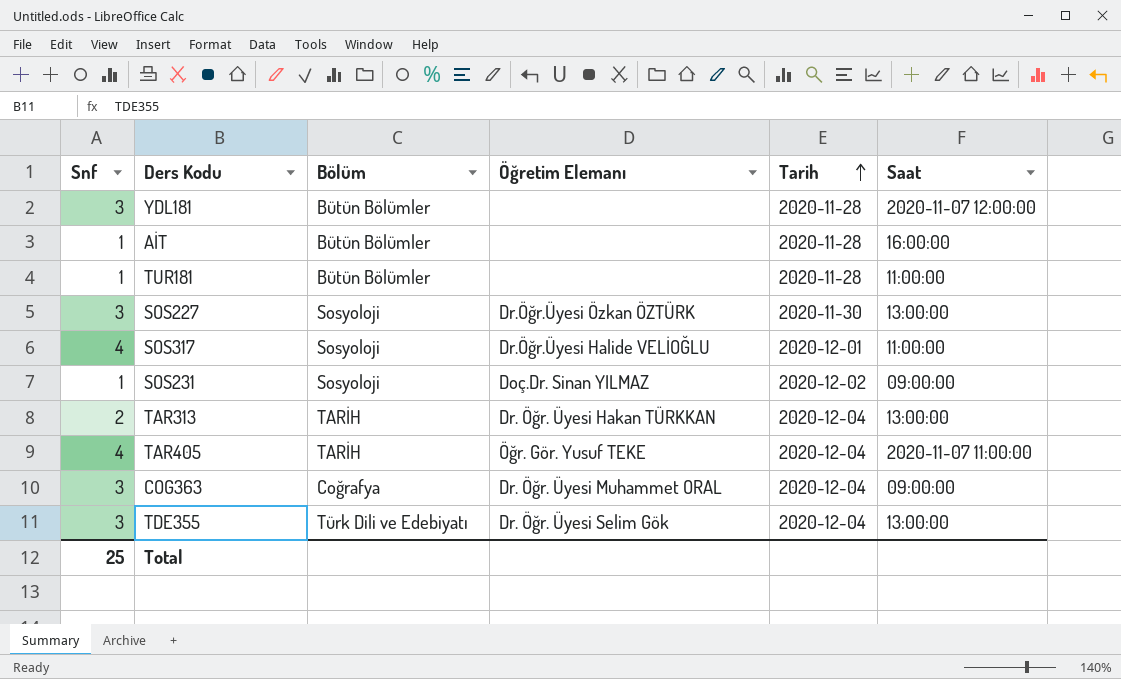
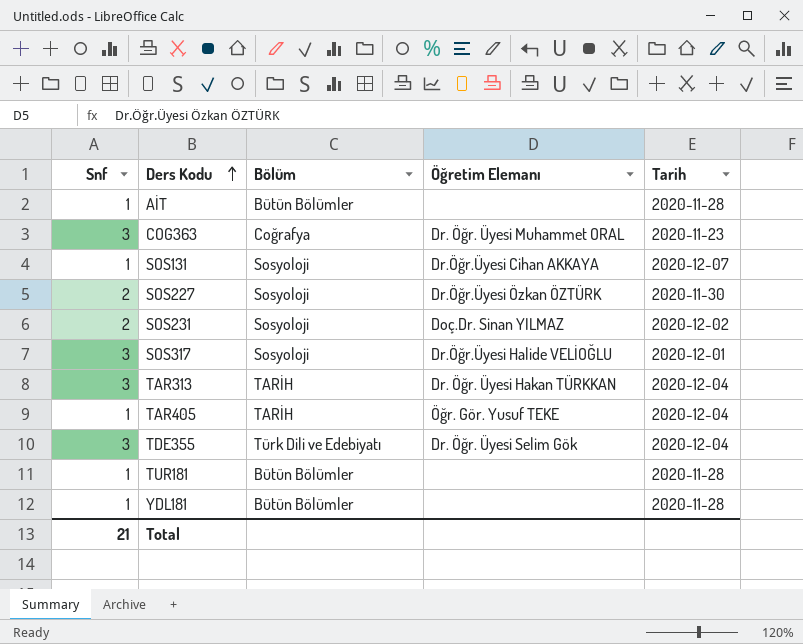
row order: Tarih ascending -> Ders Kodu ascending
column Saat | position: 6 -> none
COG363 | Tarih: 2020-12-04 -> 2020-11-23
row SOS131: none -> 1 | Sosyoloji | Dr.Öğr.Üyesi Cihan AKKAYA | 2020-12-07
SOS227 | Snf: 3 -> 2
SOS231 | Snf: 1 -> 2
SOS317 | Snf: 4 -> 3
TAR313 | Snf: 2 -> 3
TAR405 | Snf: 4 -> 1
YDL181 | Snf: 3 -> 1
Total | Snf: 25 -> 21

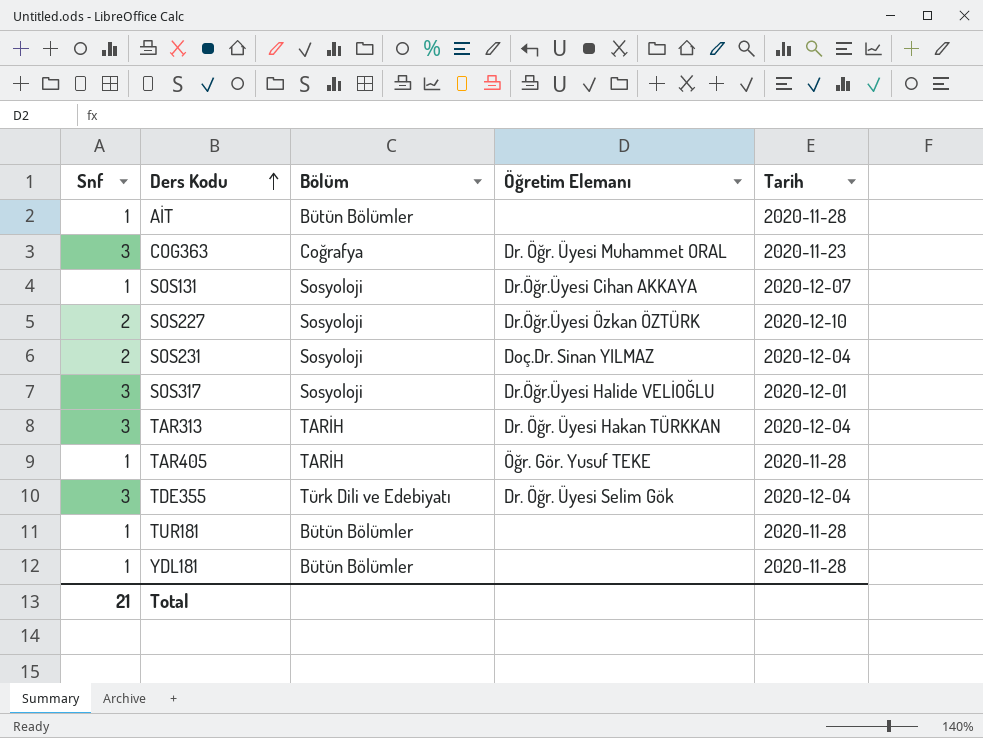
SOS227 | Tarih: 2020-11-30 -> 2020-12-10
SOS231 | Tarih: 2020-12-02 -> 2020-12-04
TAR405 | Tarih: 2020-12-04 -> 2020-11-28

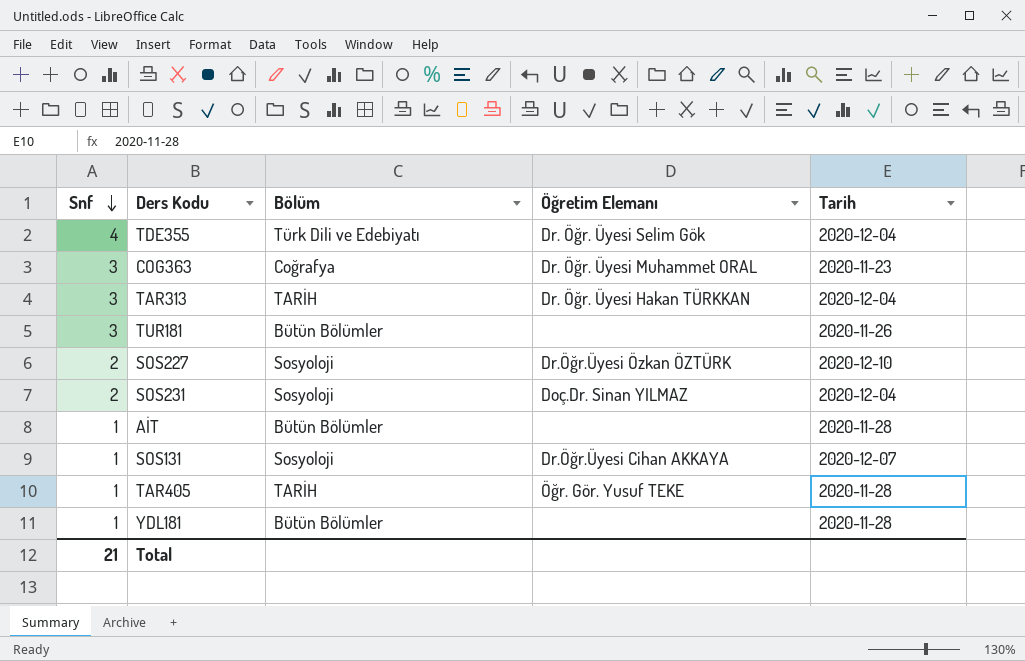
row order: Ders Kodu ascending -> Snf descending
row SOS317: 3 | Sosyoloji | Dr.Öğr.Üyesi Halide VELİOĞLU | 2020-12-01 -> none
TDE355 | Snf: 3 -> 4
TUR181 | Snf: 1 -> 3
TUR181 | Tarih: 2020-11-28 -> 2020-11-26

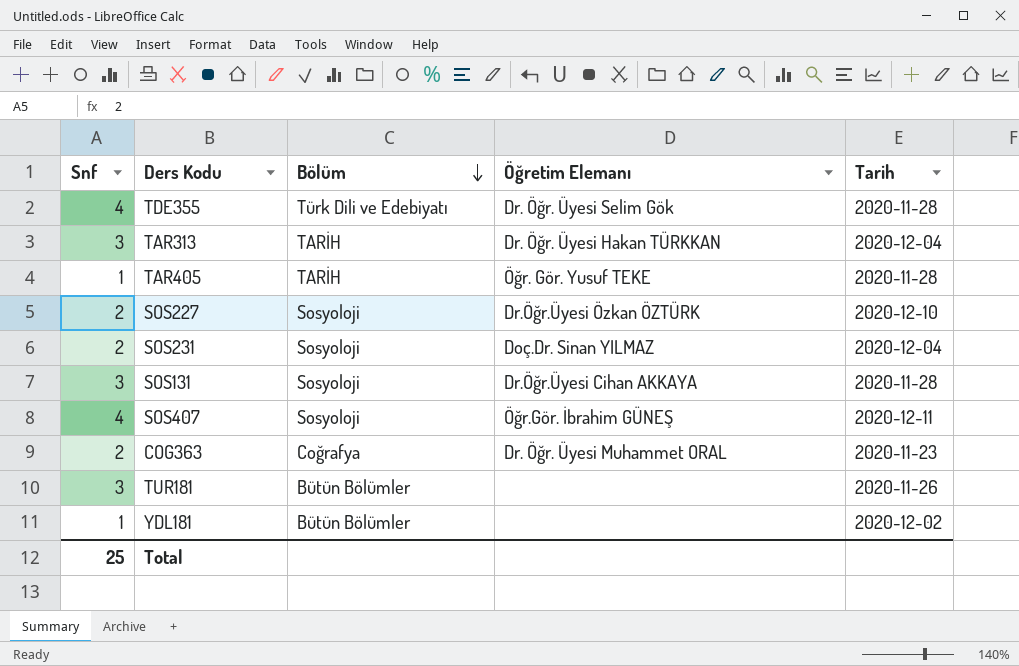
row order: Snf descending -> Bölüm descending
row AİT: 1 | Bütün Bölümler | none | 2020-11-28 -> none
TDE355 | Tarih: 2020-12-04 -> 2020-11-28
SOS131 | Snf: 1 -> 3
SOS131 | Tarih: 2020-12-07 -> 2020-11-28
row SOS407: none -> 4 | Sosyoloji | Öğr.Gör. İbrahim GÜNEŞ | 2020-12-11
COG363 | Snf: 3 -> 2
YDL181 | Tarih: 2020-11-28 -> 2020-12-02
Total | Snf: 21 -> 25

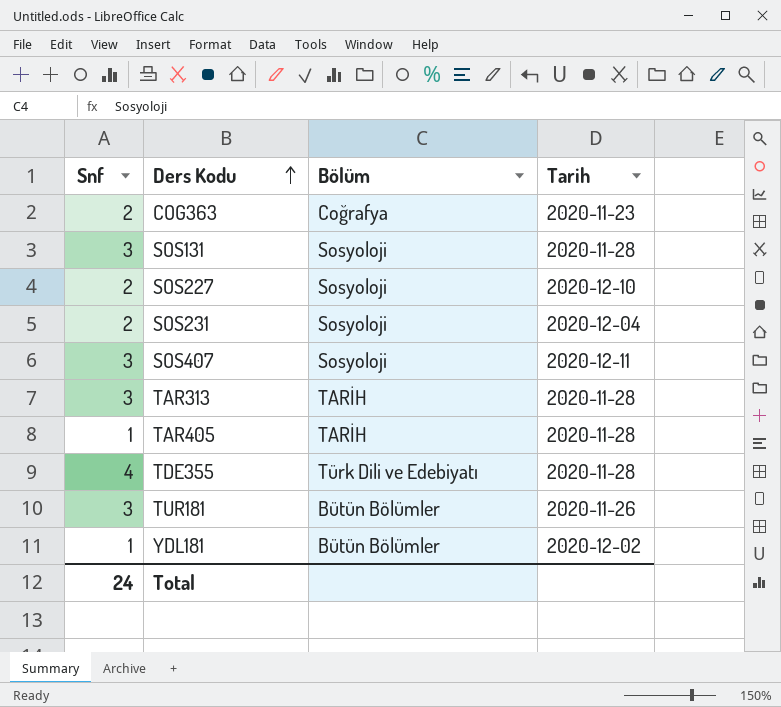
row order: Bölüm descending -> Ders Kodu ascending
column Öğretim Elemanı | position: 4 -> none
SOS407 | Snf: 4 -> 3
TAR313 | Tarih: 2020-12-04 -> 2020-11-28
Total | Snf: 25 -> 24

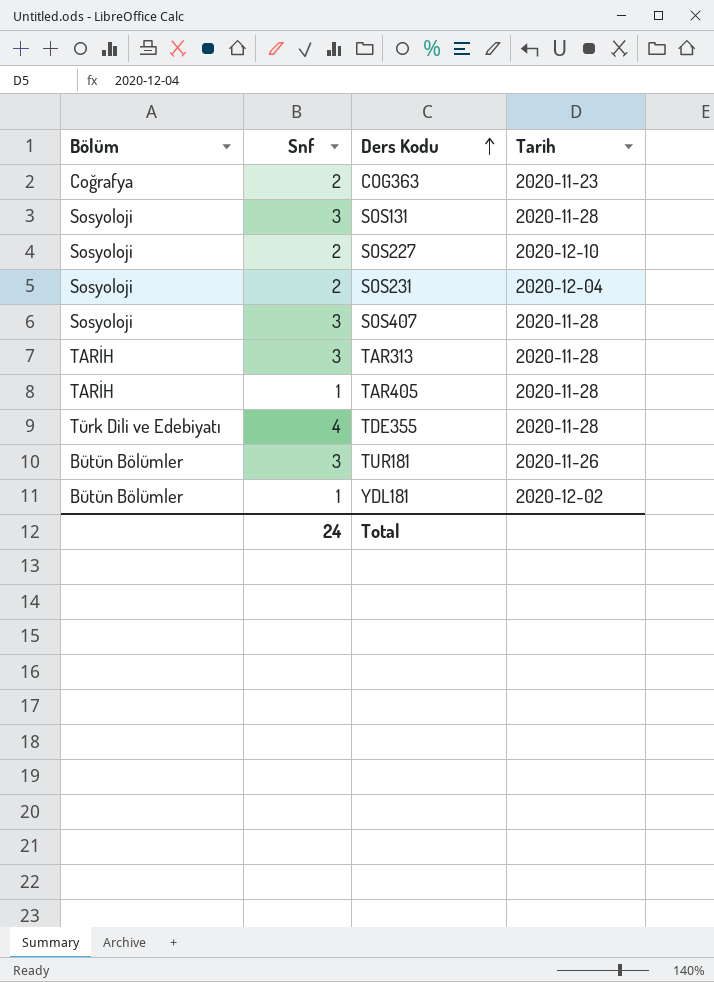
column Bölüm | position: 3 -> 1
SOS407 | Tarih: 2020-12-11 -> 2020-11-28

